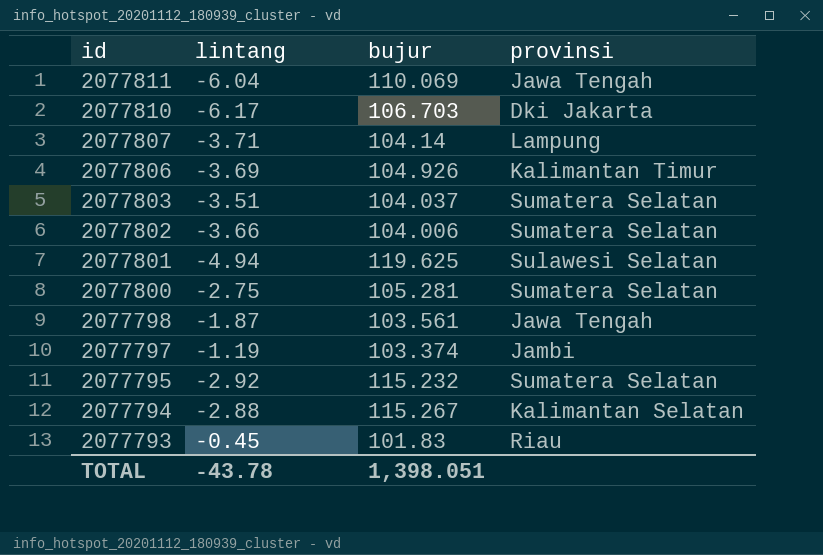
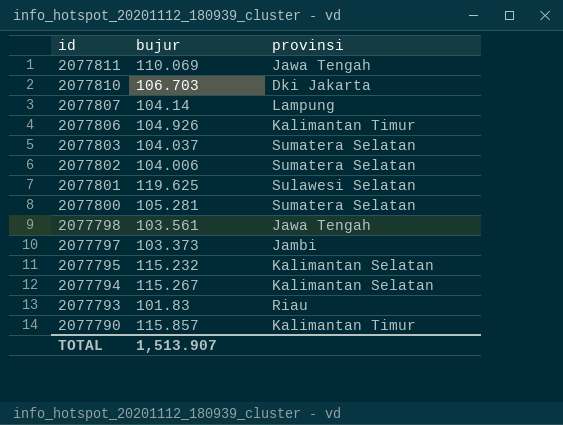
column lintang | position: 2 -> none
2077797 | bujur: 103.374 -> 103.373
2077795 | provinsi: Sumatera Selatan -> Kalimantan Selatan
row 2077790: none -> 115.857 | Kalimantan Timur
TOTAL | bujur: 1,398.051 -> 1,513.907

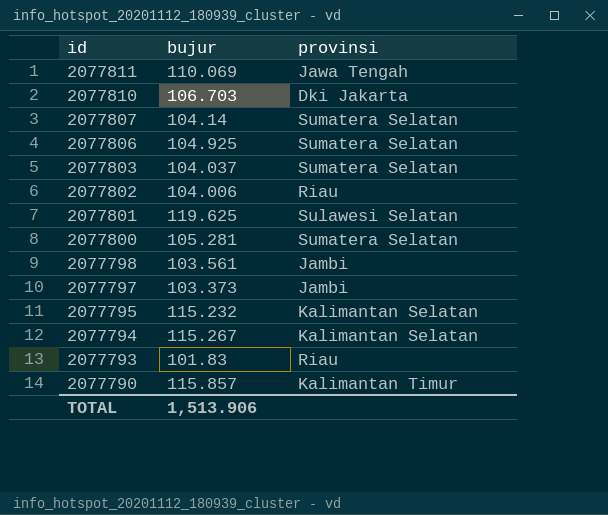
2077807 | provinsi: Lampung -> Sumatera Selatan
2077806 | bujur: 104.926 -> 104.925
2077806 | provinsi: Kalimantan Timur -> Sumatera Selatan
2077802 | provinsi: Sumatera Selatan -> Riau
2077798 | provinsi: Jawa Tengah -> Jambi
TOTAL | bujur: 1,513.907 -> 1,513.906

